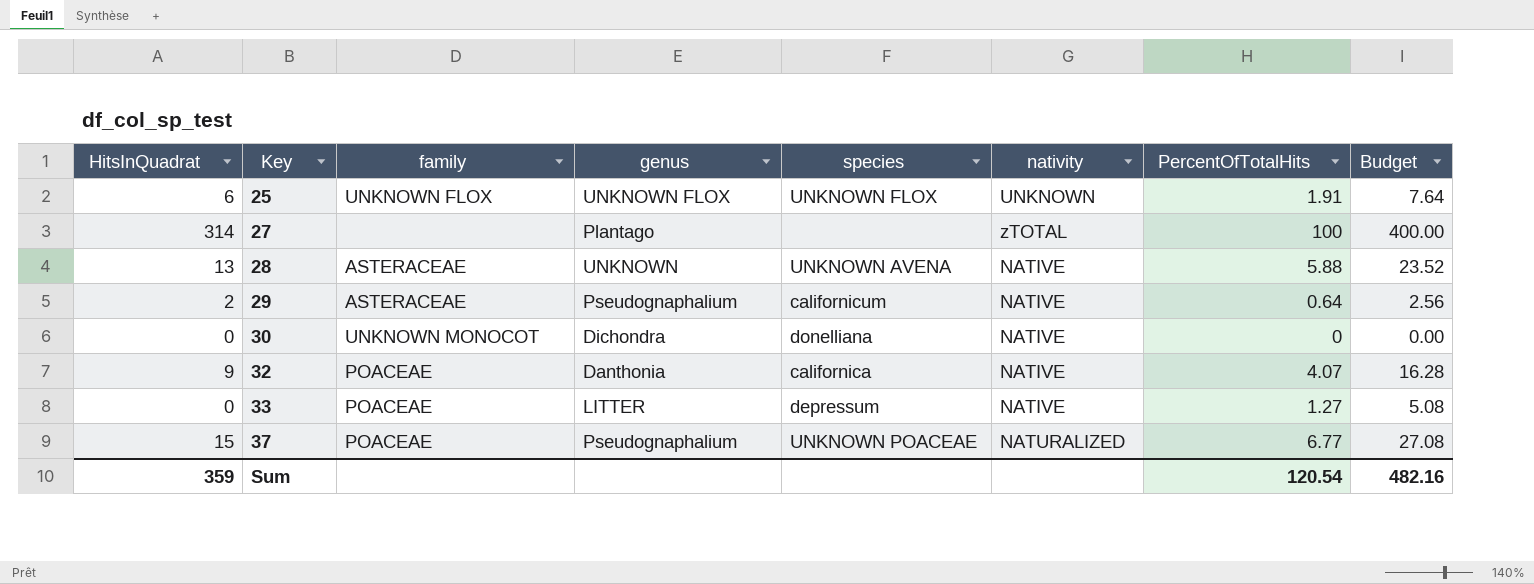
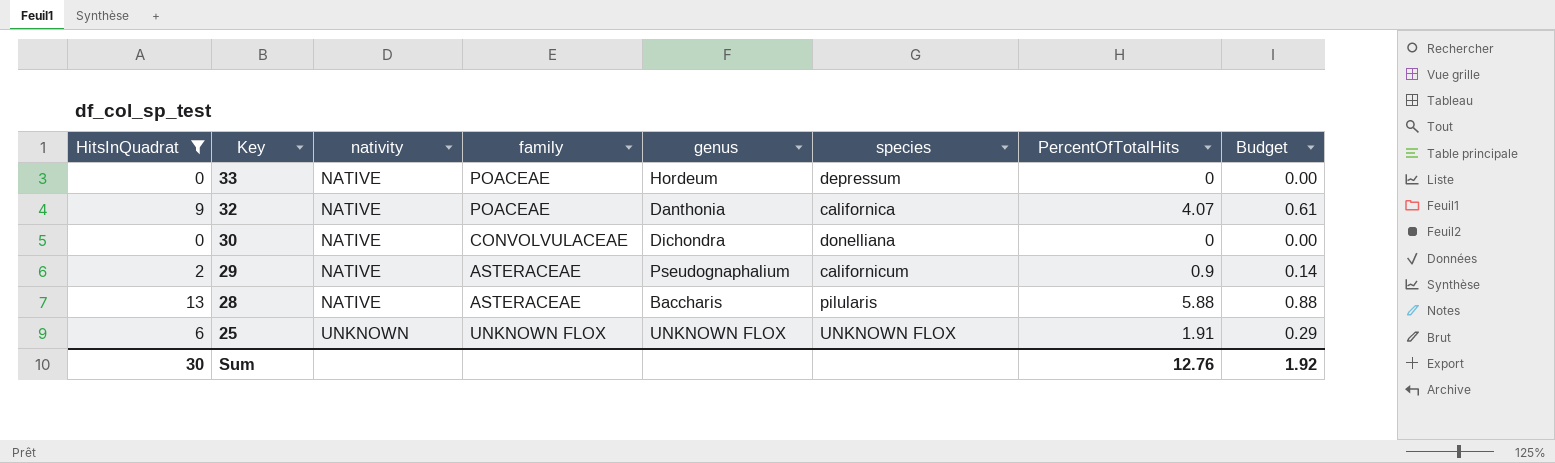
filter: none -> HitsInQuadrat <= 13
row order: Key ascending -> Key descending
column nativity | position: 6 -> 3
column Budget | formula: [PercentOfTotalHits] * 4 -> [PercentOfTotalHits] * 0.15
33 | genus: LITTER -> Hordeum
33 | PercentOfTotalHits: 1.27 -> 0
30 | family: UNKNOWN MONOCOT -> CONVOLVULACEAE
29 | PercentOfTotalHits: 0.64 -> 0.9
28 | genus: UNKNOWN -> Baccharis
28 | species: UNKNOWN AVENA -> pilularis
Sum | HitsInQuadrat: 359 -> 30
Sum | PercentOfTotalHits: 120.54 -> 12.76
Sum | Budget: 482.16 -> 1.92

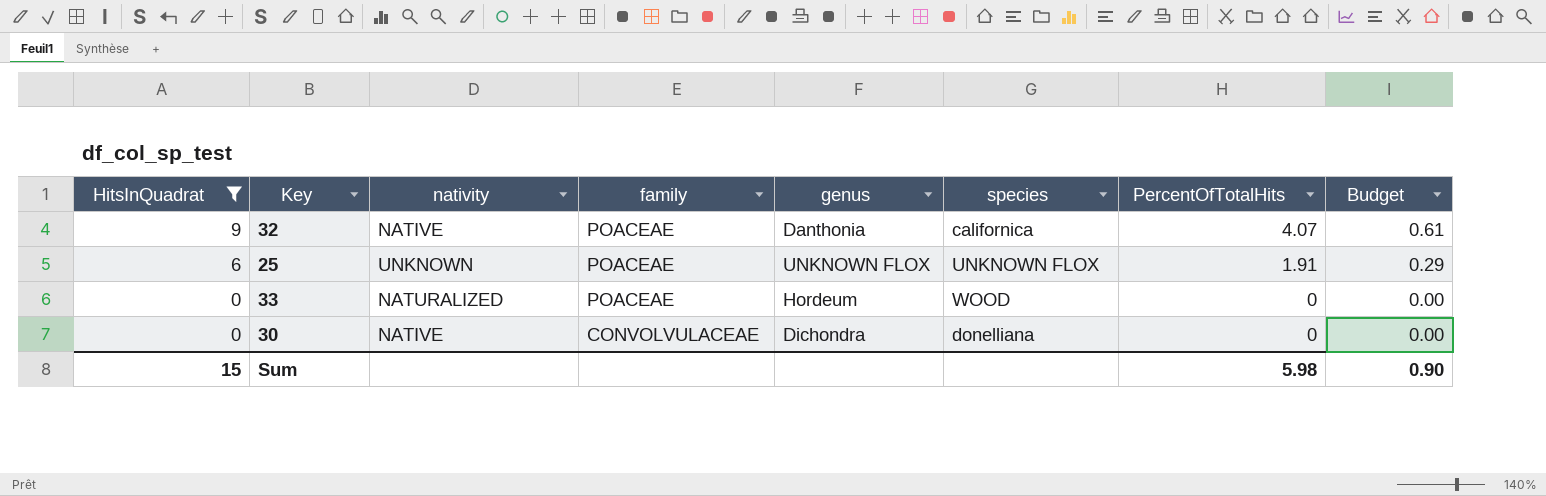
row order: Key descending -> HitsInQuadrat descending
row 29: 2 | NATIVE | ASTERACEAE | Pseudognaphalium | californicum | 0.9 | 0.14 -> none
row 28: 13 | NATIVE | ASTERACEAE | Baccharis | pilularis | 5.88 | 0.88 -> none
25 | family: UNKNOWN FLOX -> POACEAE
33 | nativity: NATIVE -> NATURALIZED
33 | species: depressum -> WOOD
Sum | HitsInQuadrat: 30 -> 15
Sum | PercentOfTotalHits: 12.76 -> 5.98
Sum | Budget: 1.92 -> 0.90

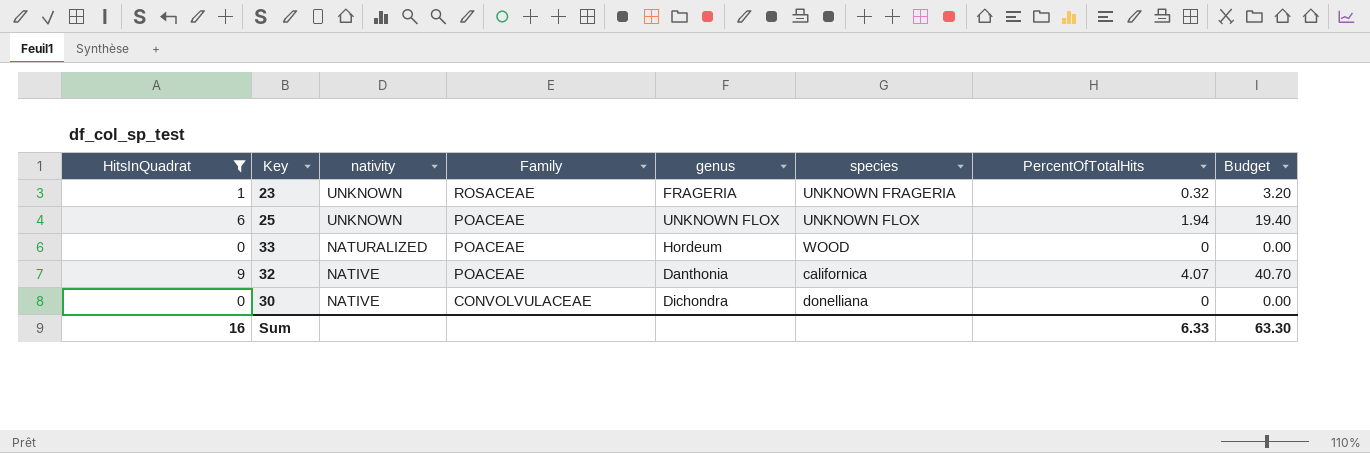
row order: HitsInQuadrat descending -> nativity descending
column name: family -> Family
column Budget | formula: [PercentOfTotalHits] * 0.15 -> [PercentOfTotalHits] * 10
row 23: none -> 1 | UNKNOWN | ROSACEAE | FRAGERIA | UNKNOWN FRAGERIA | 0.32 | 3.20
25 | PercentOfTotalHits: 1.91 -> 1.94
Sum | HitsInQuadrat: 15 -> 16
Sum | PercentOfTotalHits: 5.98 -> 6.33
Sum | Budget: 0.90 -> 63.30

